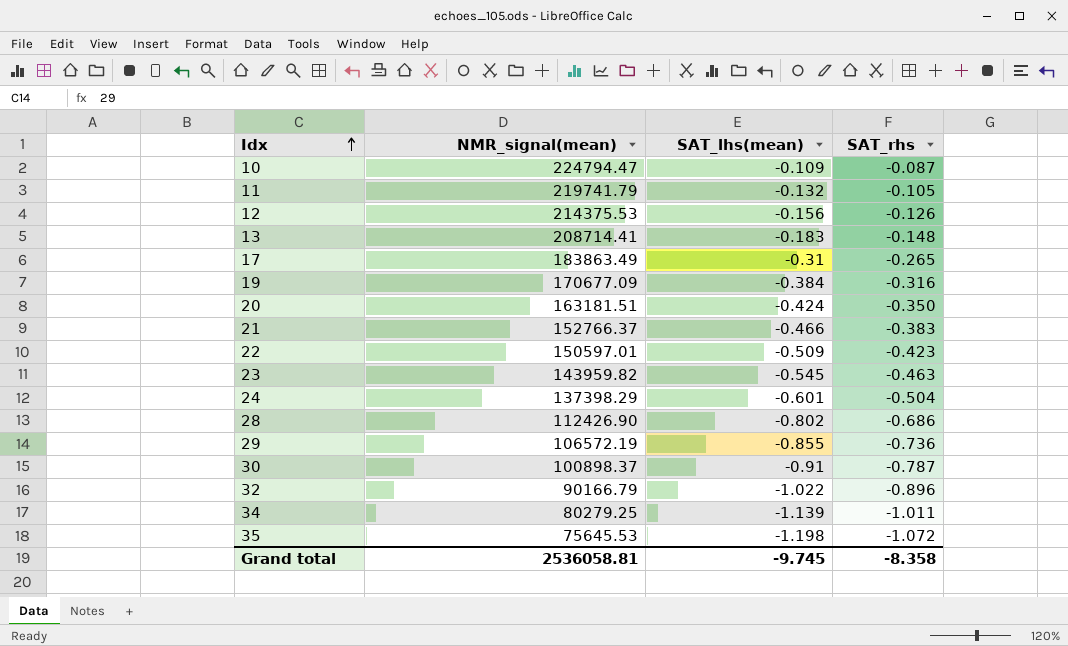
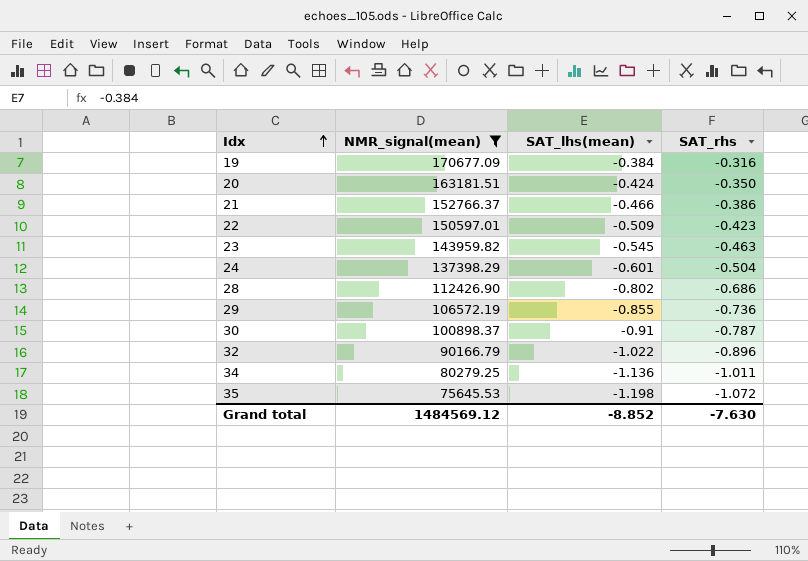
filter: none -> NMR_signal(mean) <= 170677.09
21 | SAT_rhs: -0.383 -> -0.386
34 | SAT_lhs(mean): -1.139 -> -1.136
Grand total | NMR_signal(mean): 2536058.81 -> 1484569.12
Grand total | SAT_lhs(mean): -9.745 -> -8.852
Grand total | SAT_rhs: -8.358 -> -7.630

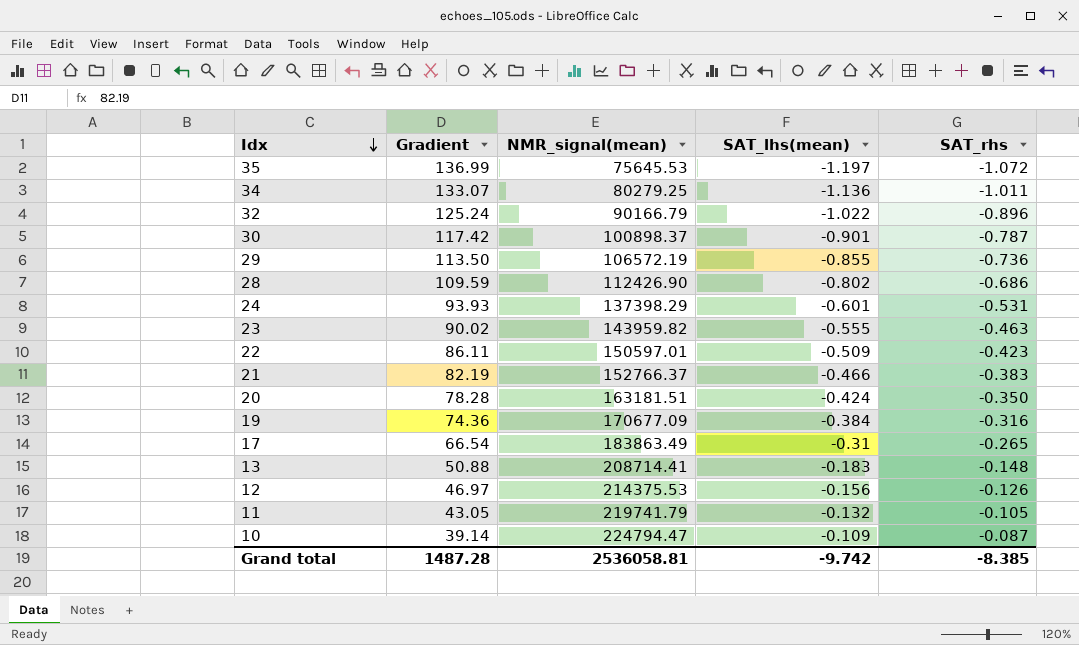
filter: NMR_signal(mean) <= 170677.09 -> none
row order: Idx ascending -> Idx descending
column Gradient | position: none -> 2
35 | SAT_lhs(mean): -1.198 -> -1.197
30 | SAT_lhs(mean): -0.91 -> -0.901
24 | SAT_rhs: -0.504 -> -0.531
23 | SAT_lhs(mean): -0.545 -> -0.555
21 | SAT_rhs: -0.386 -> -0.383
Grand total | NMR_signal(mean): 1484569.12 -> 2536058.81
Grand total | SAT_lhs(mean): -8.852 -> -9.742
Grand total | SAT_rhs: -7.630 -> -8.385

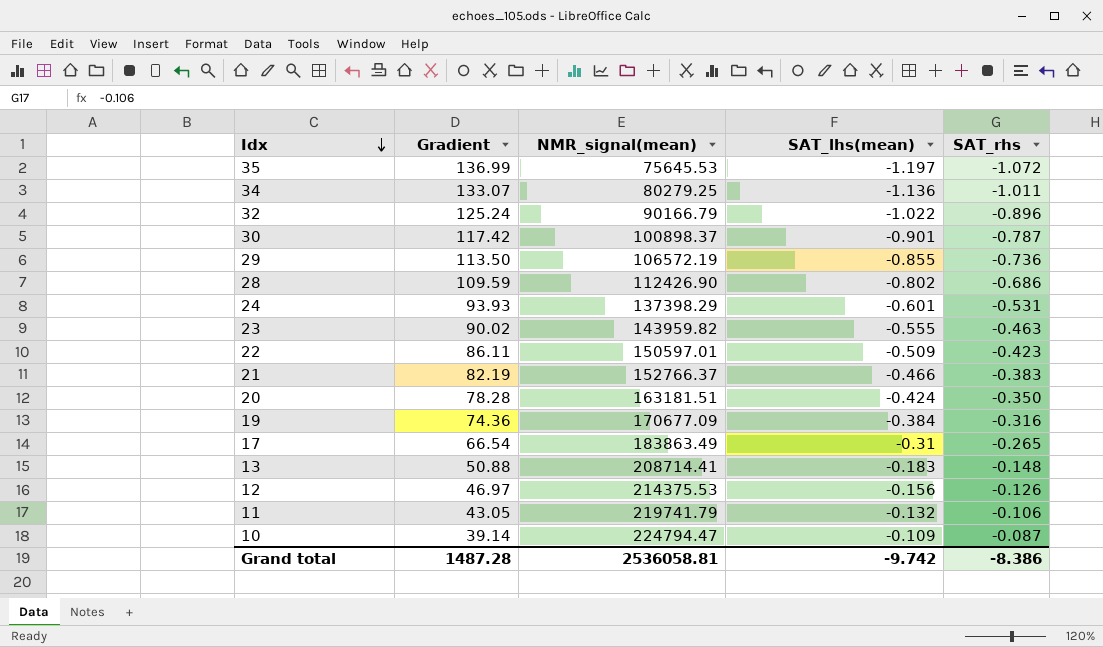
11 | SAT_rhs: -0.105 -> -0.106
Grand total | SAT_rhs: -8.385 -> -8.386

